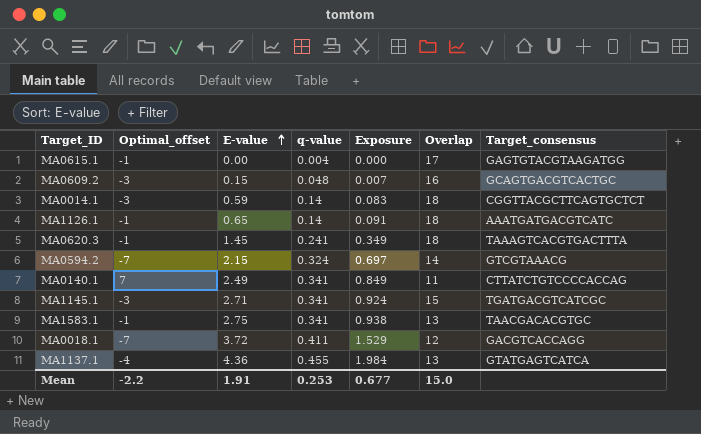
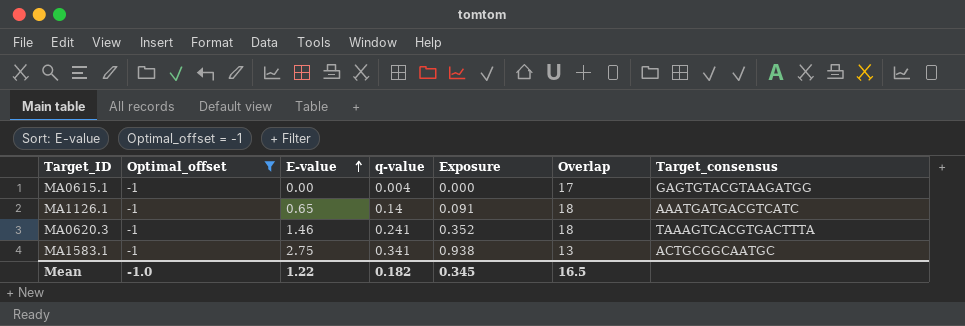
filter: none -> Optimal_offset = -1
MA0620.3 | E-value: 1.45 -> 1.46
MA0620.3 | Exposure: 0.349 -> 0.352
MA1583.1 | Target_consensus: TAACGACACGTGC -> ACTGCGGCAATGC
Mean | Optimal_offset: -2.2 -> -1.0
Mean | E-value: 1.91 -> 1.22
Mean | q-value: 0.253 -> 0.182
Mean | Exposure: 0.677 -> 0.345
Mean | Overlap: 15.0 -> 16.5

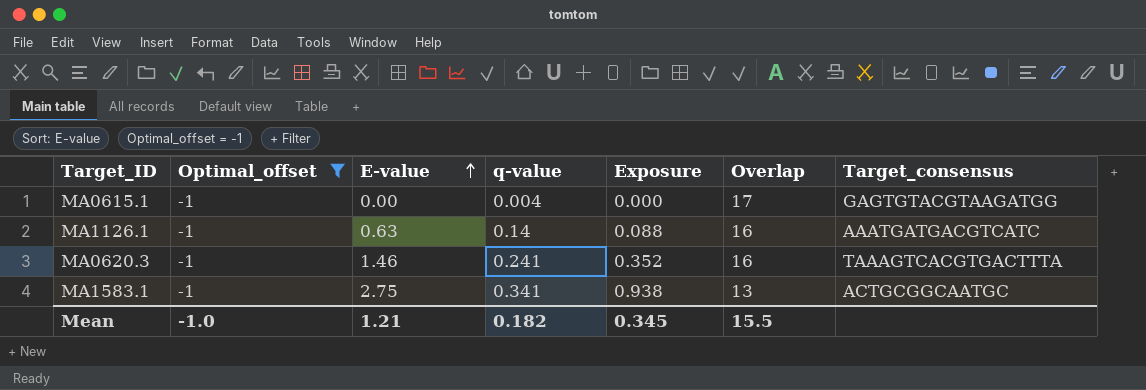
MA1126.1 | E-value: 0.65 -> 0.63
MA1126.1 | Exposure: 0.091 -> 0.088
MA1126.1 | Overlap: 18 -> 16
MA0620.3 | Overlap: 18 -> 16
Mean | E-value: 1.22 -> 1.21
Mean | Overlap: 16.5 -> 15.5

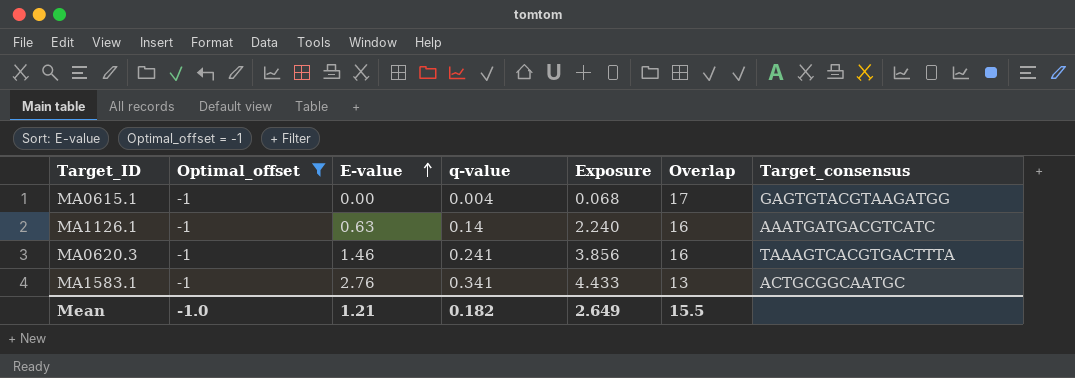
column Exposure | formula: [E-value] * [q-value] -> [q-value] * [Overlap]
MA1583.1 | E-value: 2.75 -> 2.76
Mean | Exposure: 0.345 -> 2.649

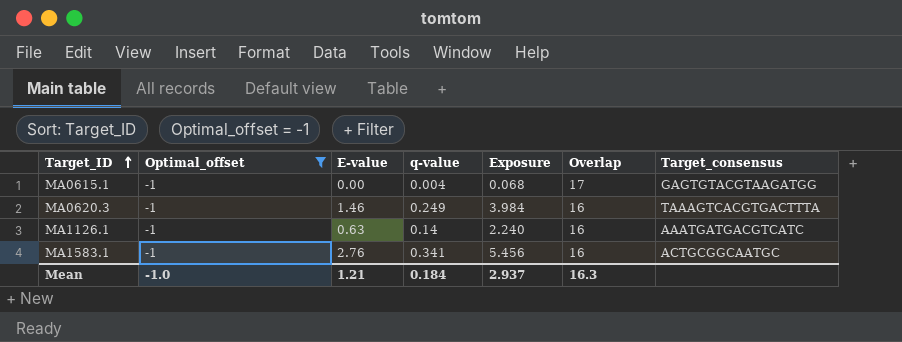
row order: E-value ascending -> Target_ID ascending
MA0620.3 | q-value: 0.241 -> 0.249
MA0620.3 | Exposure: 3.856 -> 3.984
MA1583.1 | Exposure: 4.433 -> 5.456
MA1583.1 | Overlap: 13 -> 16
Mean | q-value: 0.182 -> 0.184
Mean | Exposure: 2.649 -> 2.937
Mean | Overlap: 15.5 -> 16.3

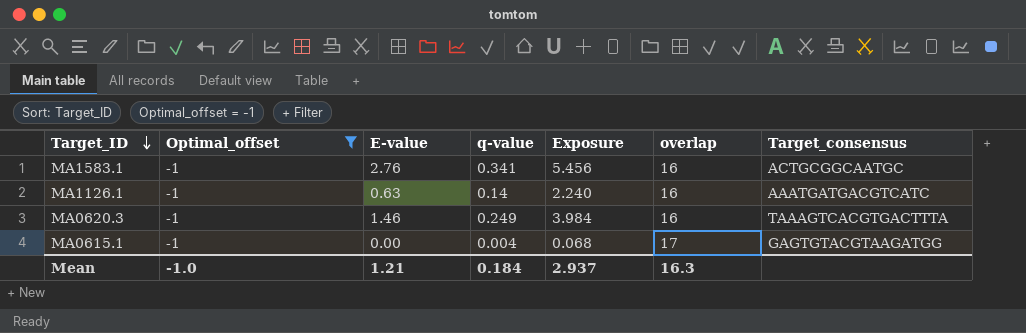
row order: Target_ID ascending -> Target_ID descending
column name: Overlap -> overlap

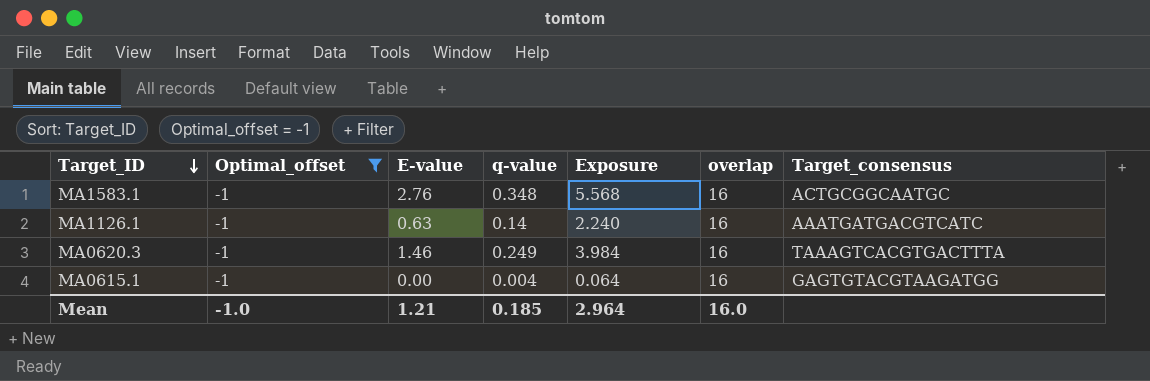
MA1583.1 | q-value: 0.341 -> 0.348
MA1583.1 | Exposure: 5.456 -> 5.568
MA0615.1 | Exposure: 0.068 -> 0.064
MA0615.1 | overlap: 17 -> 16
Mean | q-value: 0.184 -> 0.185
Mean | Exposure: 2.937 -> 2.964
Mean | overlap: 16.3 -> 16.0

